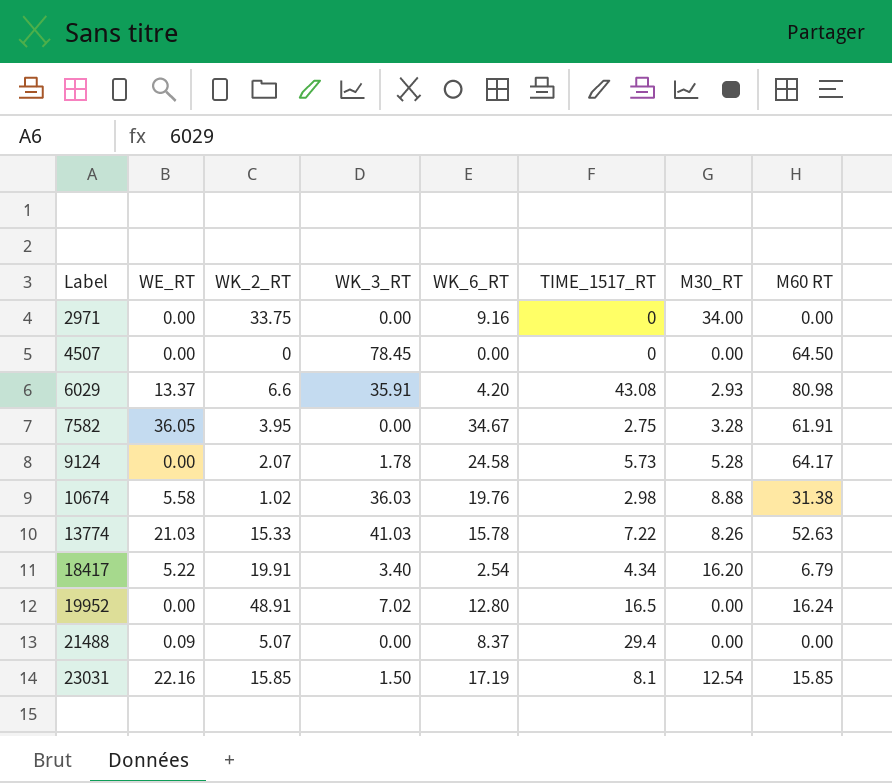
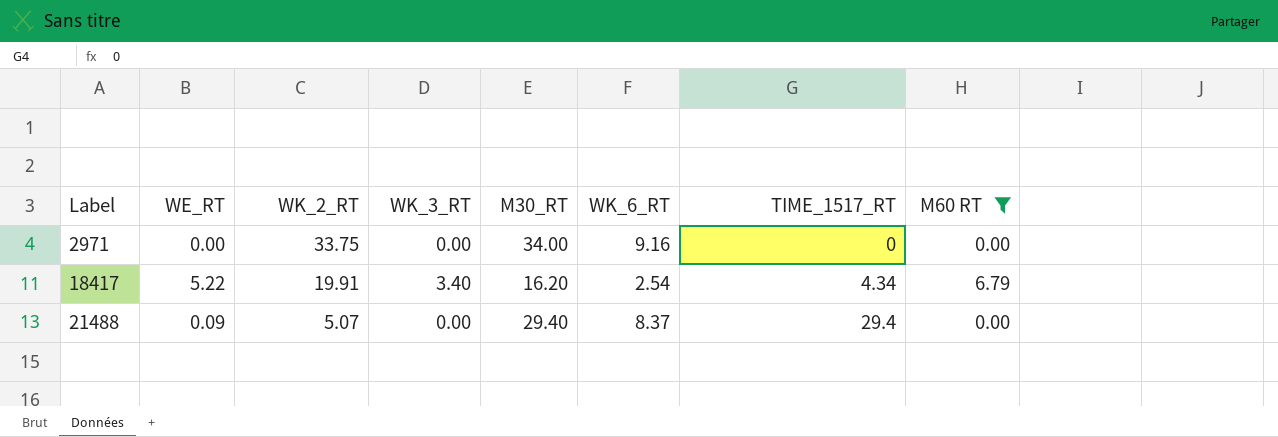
filter: none -> M60 RT <= 6.79
column M30_RT | position: 7 -> 5
21488 | M30_RT: 0.00 -> 29.40

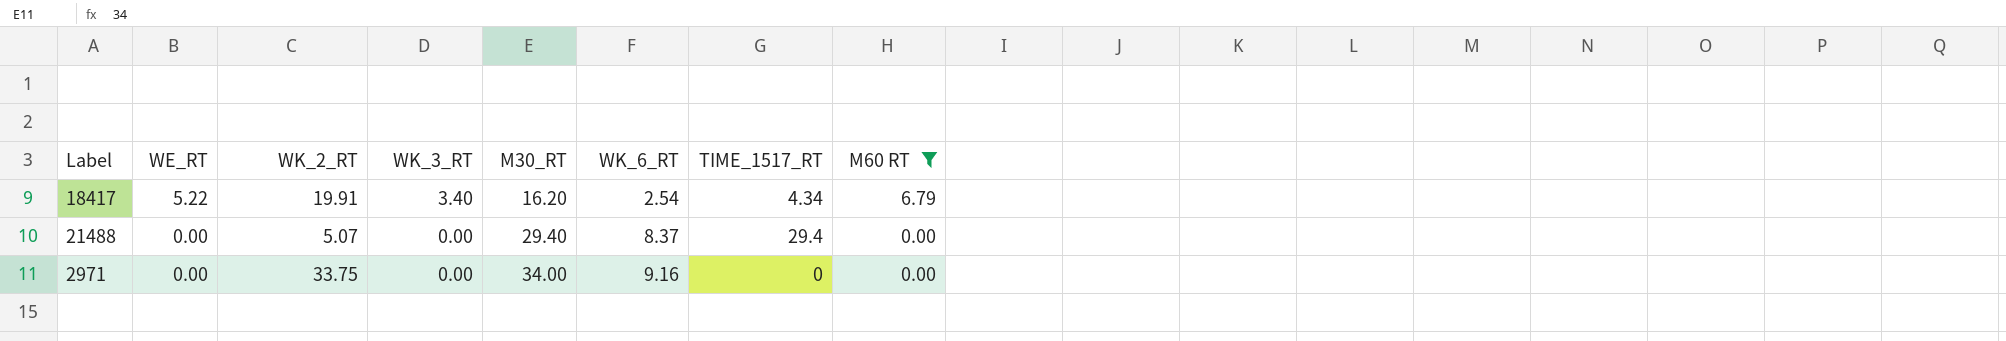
row order: Label ascending -> WE_RT descending
21488 | WE_RT: 0.09 -> 0.00

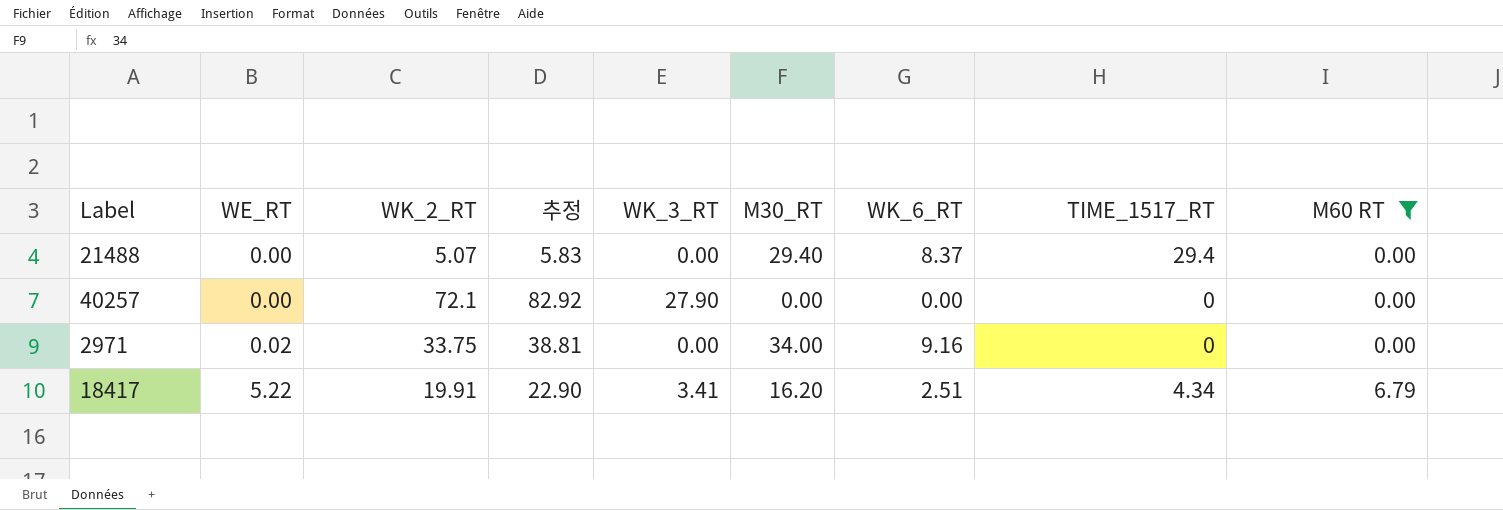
row order: WE_RT descending -> WE_RT ascending
column 추정 | formula: none -> [WK_2_RT] * 1.15
row 40257: none -> 0.00 | 72.1 | 82.92 | 27.90 | 0.00 | 0.00 | 0 | 0.00
2971 | WE_RT: 0.00 -> 0.02
18417 | WK_3_RT: 3.40 -> 3.41
18417 | WK_6_RT: 2.54 -> 2.51

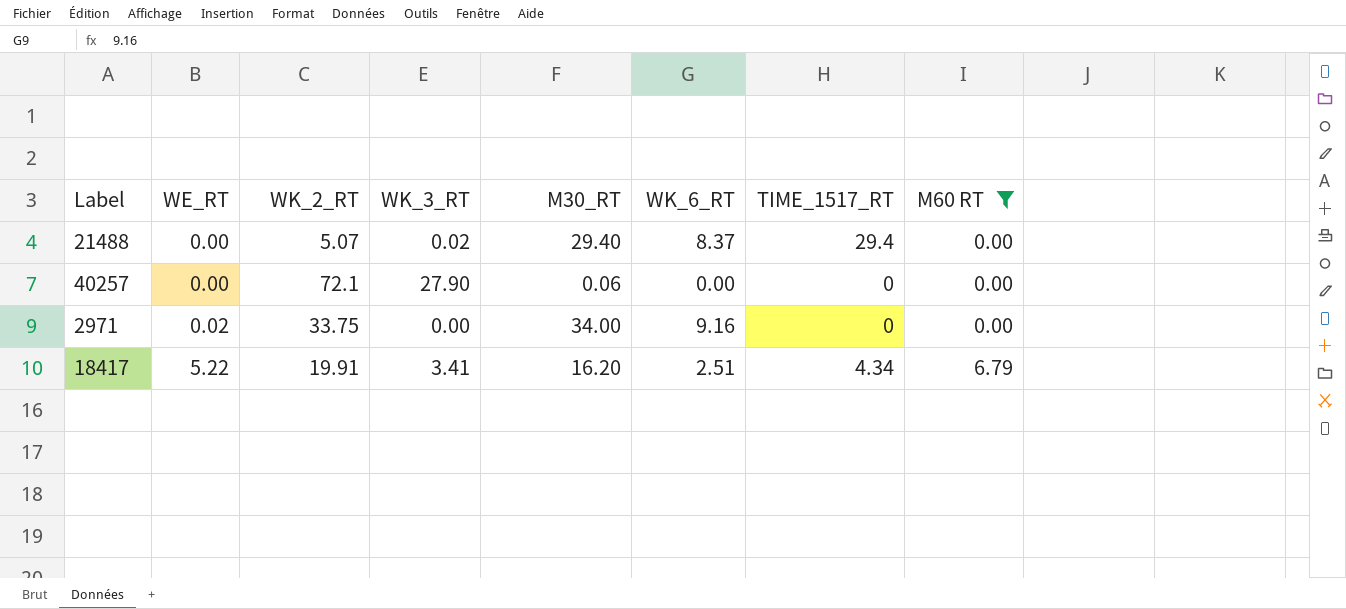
column 추정 | formula: [WK_2_RT] * 1.15 -> none
21488 | WK_3_RT: 0.00 -> 0.02
40257 | M30_RT: 0.00 -> 0.06

